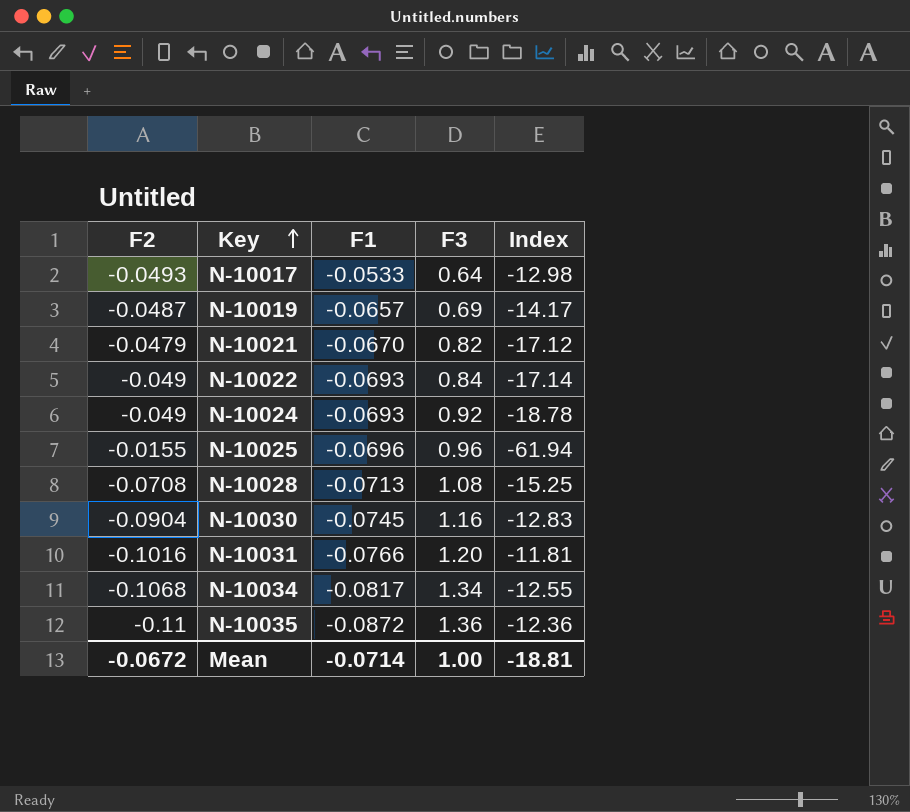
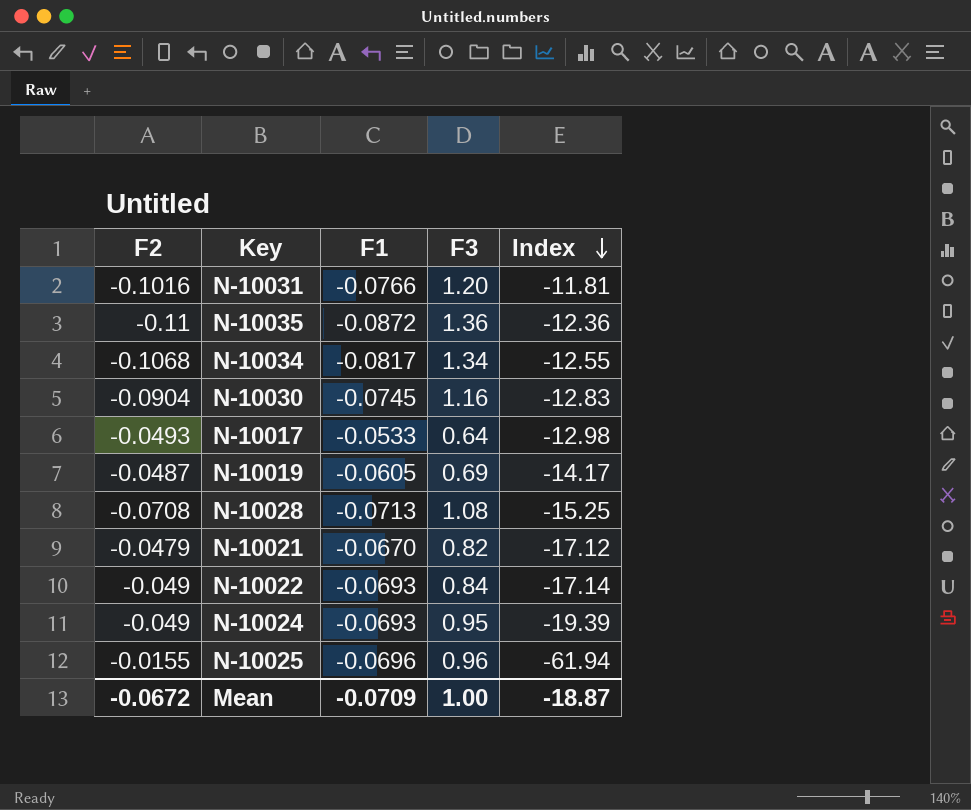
row order: Key ascending -> Index descending
N-10019 | F1: -0.0657 -> -0.0605
N-10024 | F3: 0.92 -> 0.95
N-10024 | Index: -18.78 -> -19.39
Mean | F1: -0.0714 -> -0.0709
Mean | Index: -18.81 -> -18.87

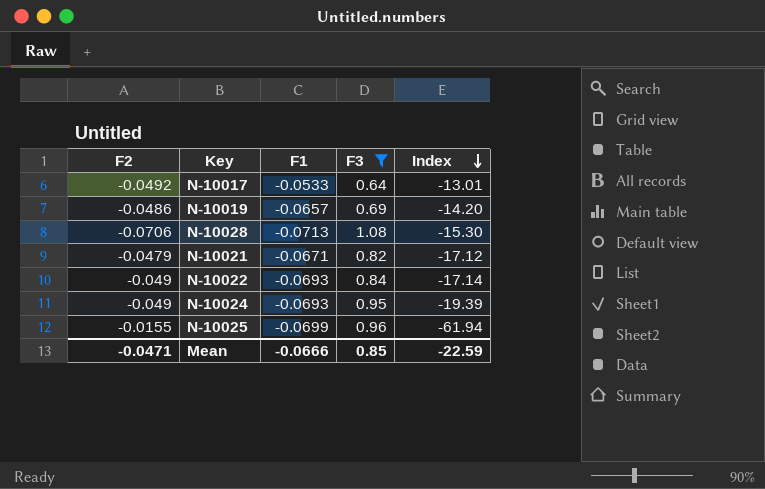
filter: none -> F3 <= 1.08
N-10017 | F2: -0.0493 -> -0.0492
N-10017 | Index: -12.98 -> -13.01
N-10019 | F2: -0.0487 -> -0.0486
N-10019 | F1: -0.0605 -> -0.0657
N-10019 | Index: -14.17 -> -14.20
N-10028 | F2: -0.0708 -> -0.0706
N-10028 | Index: -15.25 -> -15.30
N-10021 | F1: -0.0670 -> -0.0671
N-10025 | F1: -0.0696 -> -0.0699
Mean | F2: -0.0672 -> -0.0471
Mean | F1: -0.0709 -> -0.0666
Mean | F3: 1.00 -> 0.85
Mean | Index: -18.87 -> -22.59

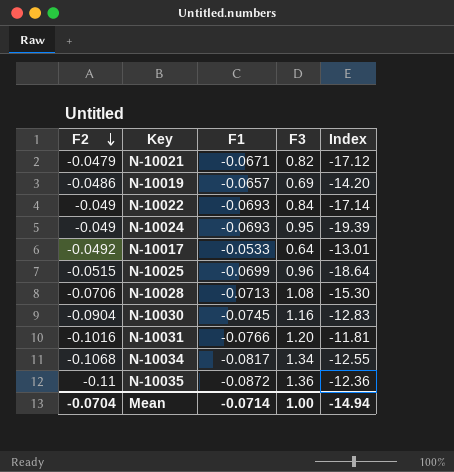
filter: F3 <= 1.08 -> none
row order: Index descending -> F2 descending
N-10025 | F2: -0.0155 -> -0.0515
N-10025 | Index: -61.94 -> -18.64
Mean | F2: -0.0471 -> -0.0704
Mean | F1: -0.0666 -> -0.0714
Mean | F3: 0.85 -> 1.00
Mean | Index: -22.59 -> -14.94

